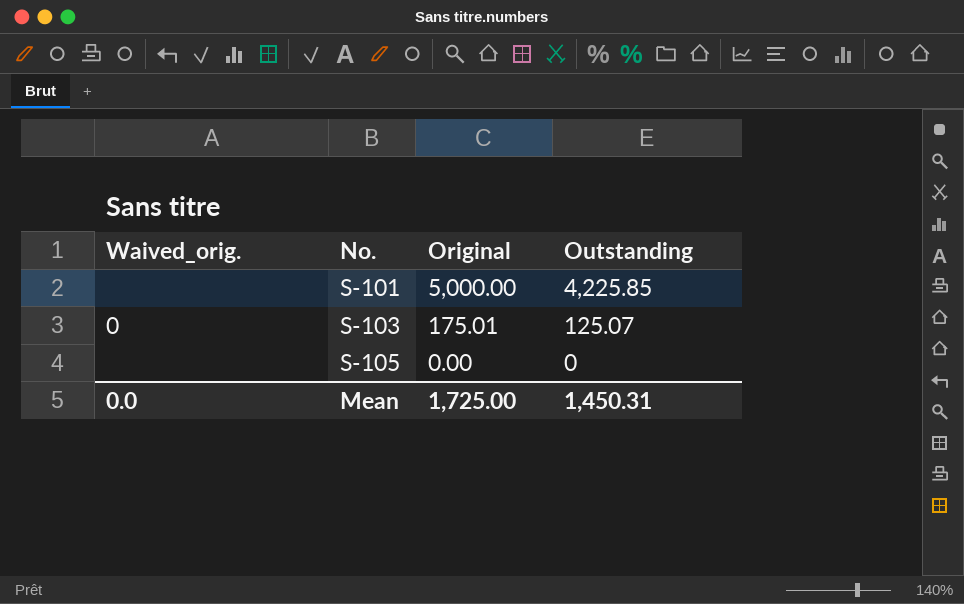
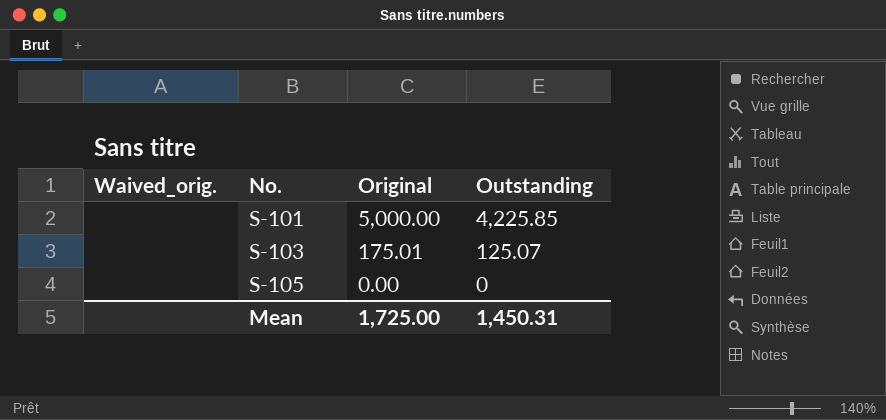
S-103 | Waived_orig.: 0 -> none
Mean | Waived_orig.: 0.0 -> none

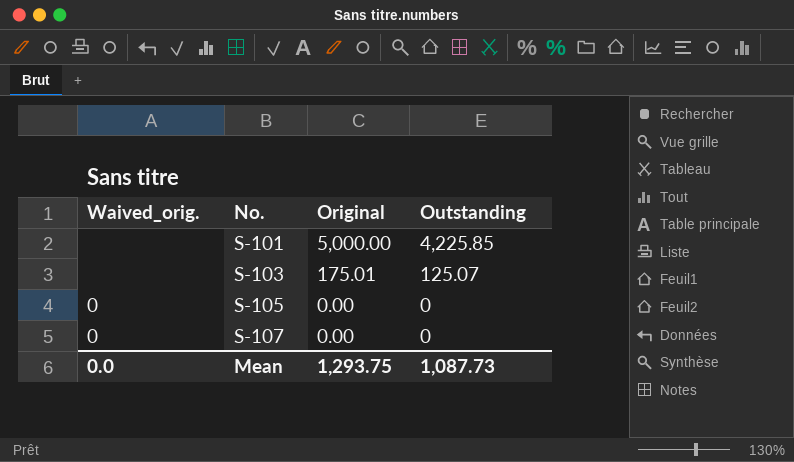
S-105 | Waived_orig.: none -> 0
row S-107: none -> 0 | 0.00 | 0
Mean | Waived_orig.: none -> 0.0
Mean | Original: 1,725.00 -> 1,293.75
Mean | Outstanding: 1,450.31 -> 1,087.73

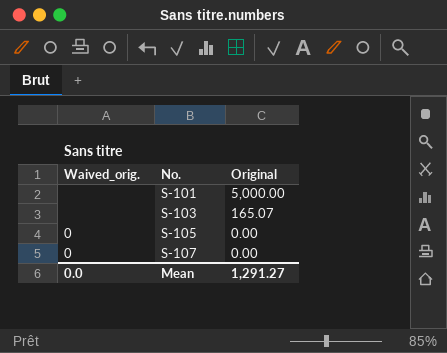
column Outstanding | position: 4 -> none
S-103 | Original: 175.01 -> 165.07
Mean | Original: 1,293.75 -> 1,291.27

